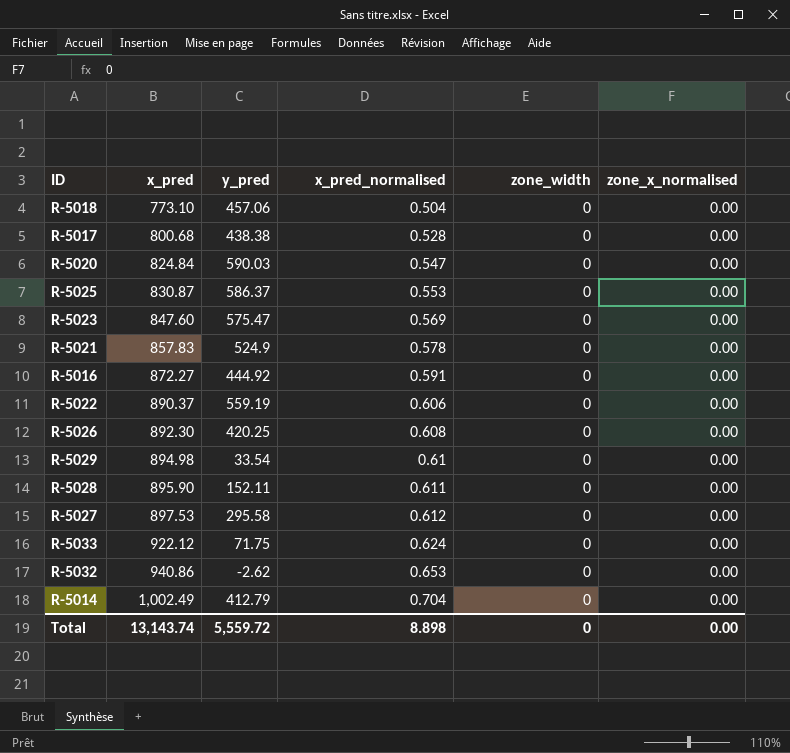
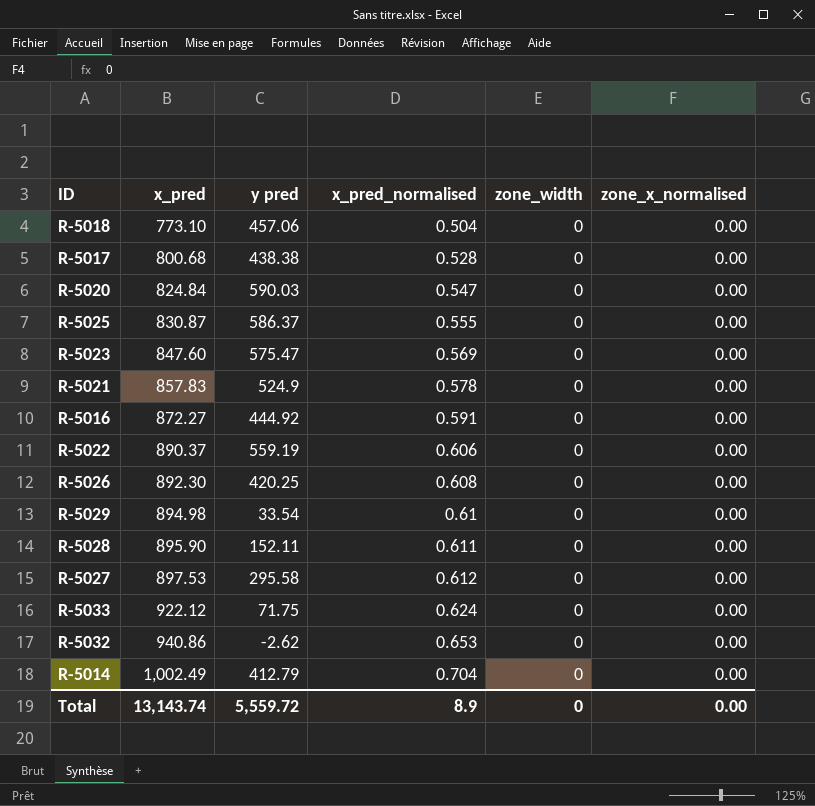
column name: y_pred -> y pred
R-5025 | x_pred_normalised: 0.553 -> 0.555
Total | x_pred_normalised: 8.898 -> 8.9

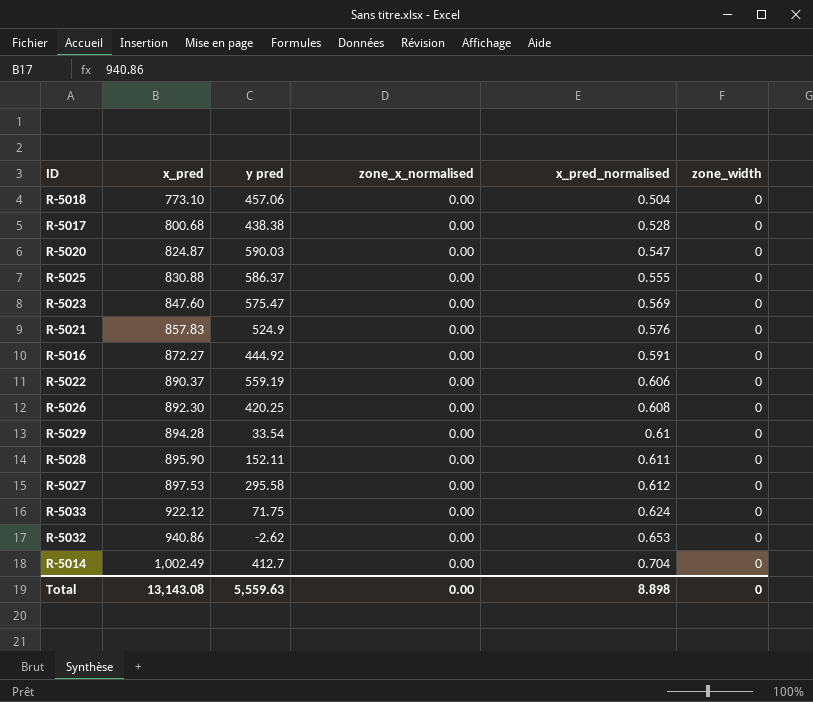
column zone_x_normalised | position: 6 -> 4
R-5020 | x_pred: 824.84 -> 824.87
R-5025 | x_pred: 830.87 -> 830.88
R-5021 | x_pred_normalised: 0.578 -> 0.576
R-5029 | x_pred: 894.98 -> 894.28
R-5014 | y pred: 412.79 -> 412.7
Total | x_pred: 13,143.74 -> 13,143.08
Total | y pred: 5,559.72 -> 5,559.63
Total | x_pred_normalised: 8.9 -> 8.898

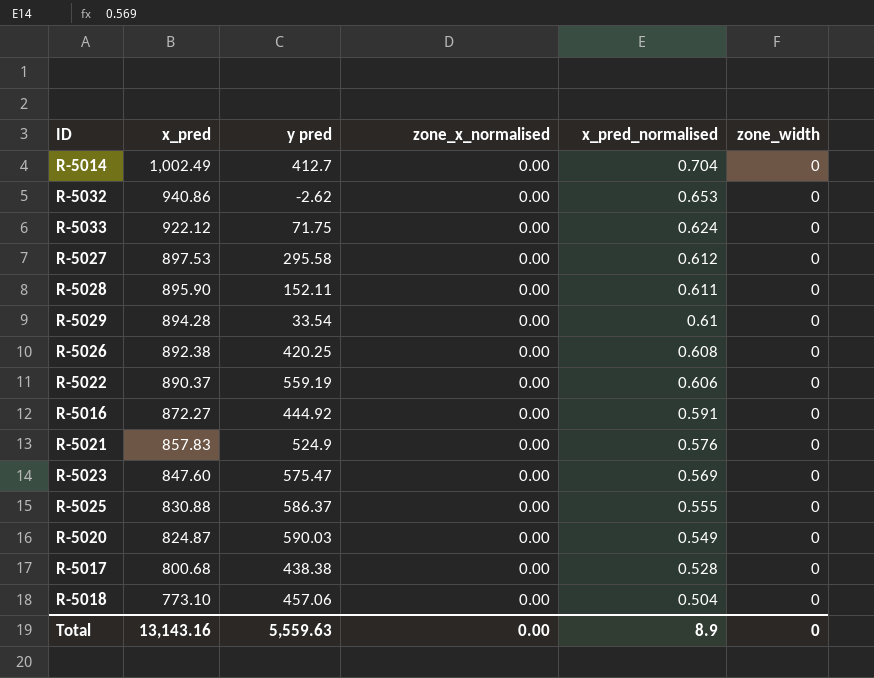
row order: x_pred ascending -> x_pred descending
R-5026 | x_pred: 892.30 -> 892.38
R-5020 | x_pred_normalised: 0.547 -> 0.549
Total | x_pred: 13,143.08 -> 13,143.16
Total | x_pred_normalised: 8.898 -> 8.9

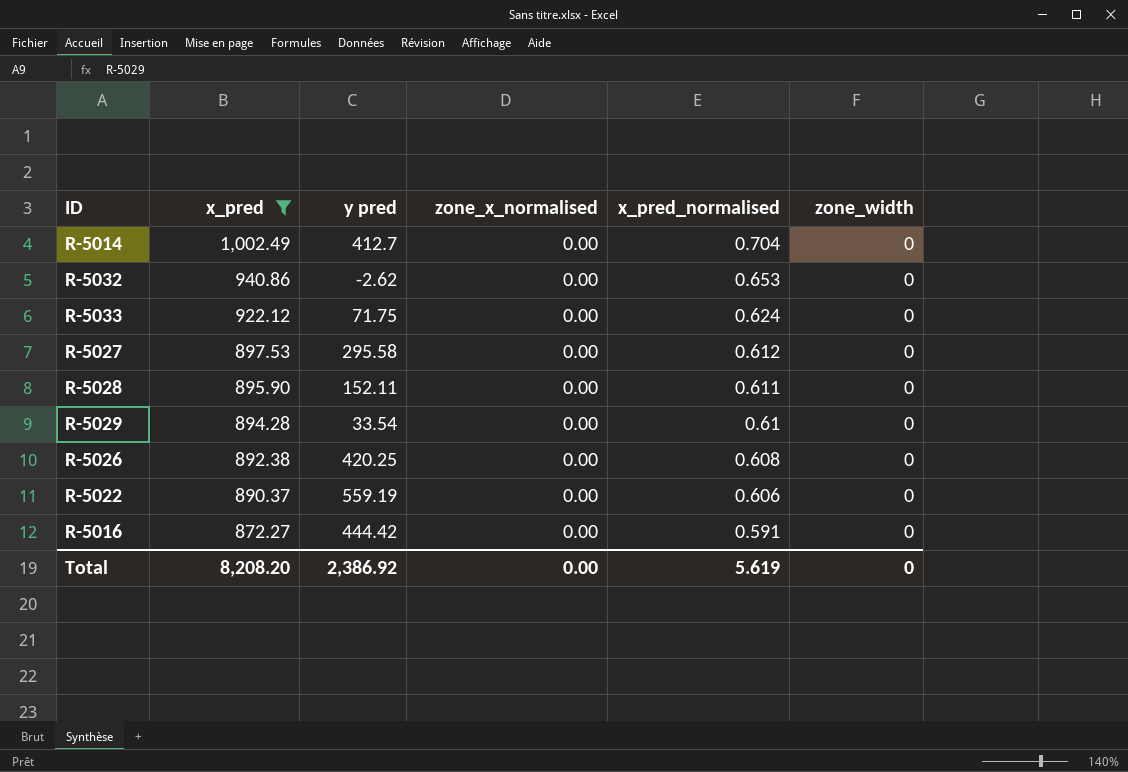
filter: none -> x_pred >= 872.27
R-5016 | y pred: 444.92 -> 444.42
Total | x_pred: 13,143.16 -> 8,208.20
Total | y pred: 5,559.63 -> 2,386.92
Total | x_pred_normalised: 8.9 -> 5.619

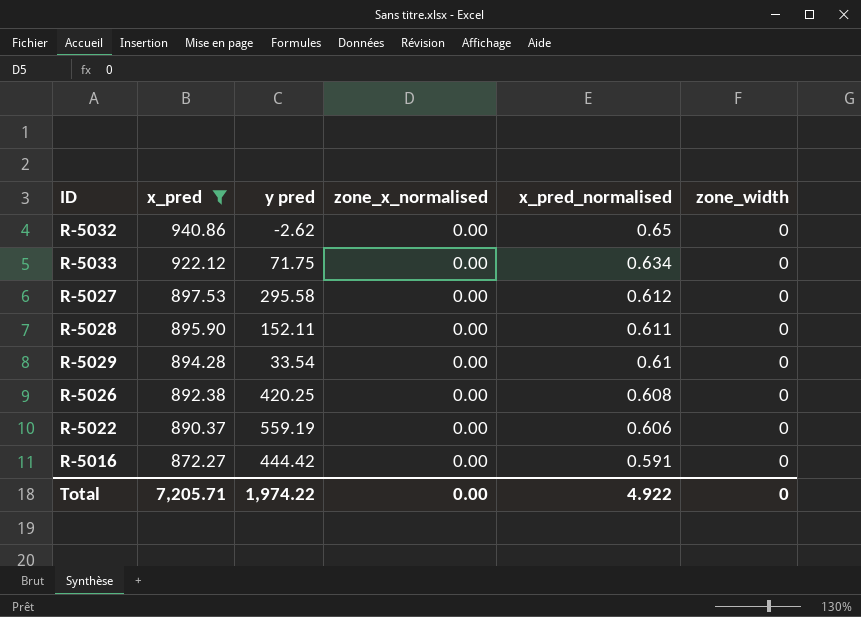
row R-5014: 1,002.49 | 412.7 | 0.00 | 0.704 | 0 -> none
R-5032 | x_pred_normalised: 0.653 -> 0.65
R-5033 | x_pred_normalised: 0.624 -> 0.634
Total | x_pred: 8,208.20 -> 7,205.71
Total | y pred: 2,386.92 -> 1,974.22
Total | x_pred_normalised: 5.619 -> 4.922

